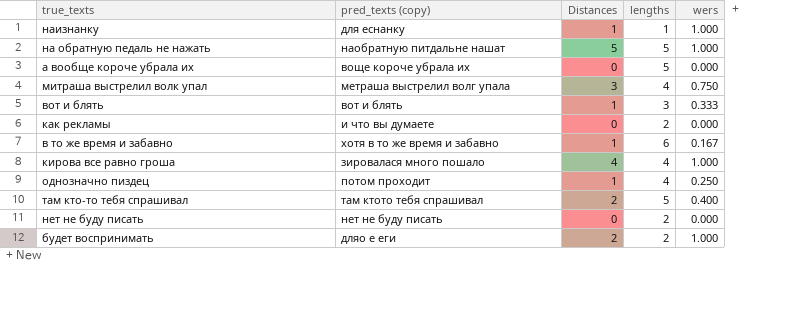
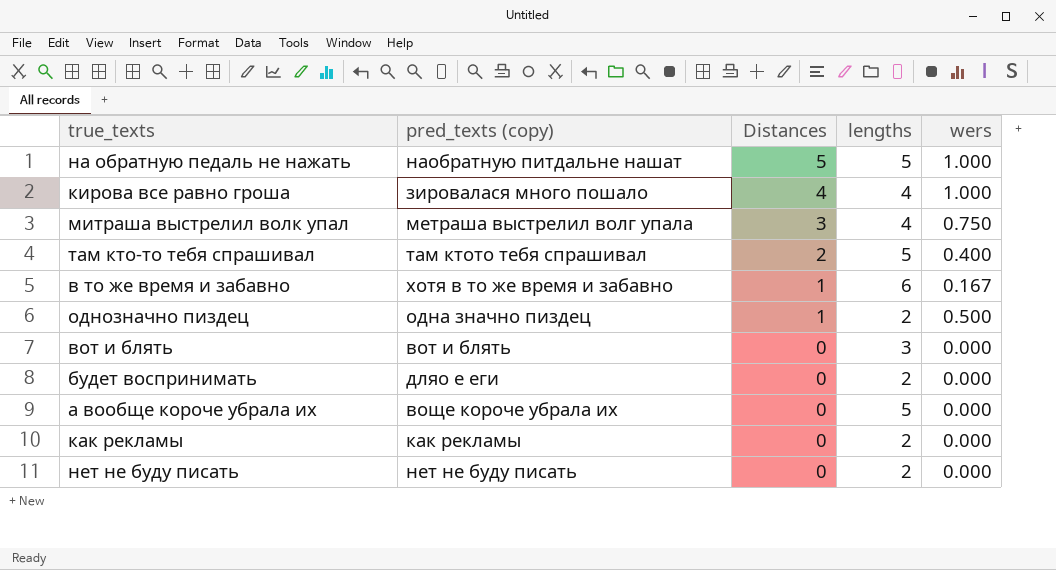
row order: none -> Distances descending
row наизнанку: для еснанку | 1 | 1 | 1.000 -> none
однозначно пиздец | pred_texts (copy): потом проходит -> одна значно пиздец
однозначно пиздец | lengths: 4 -> 2
однозначно пиздец | wers: 0.250 -> 0.500
вот и блять | Distances: 1 -> 0
вот и блять | wers: 0.333 -> 0.000
будет воспринимать | Distances: 2 -> 0
будет воспринимать | wers: 1.000 -> 0.000
как рекламы | pred_texts (copy): и что вы думаете -> как рекламы

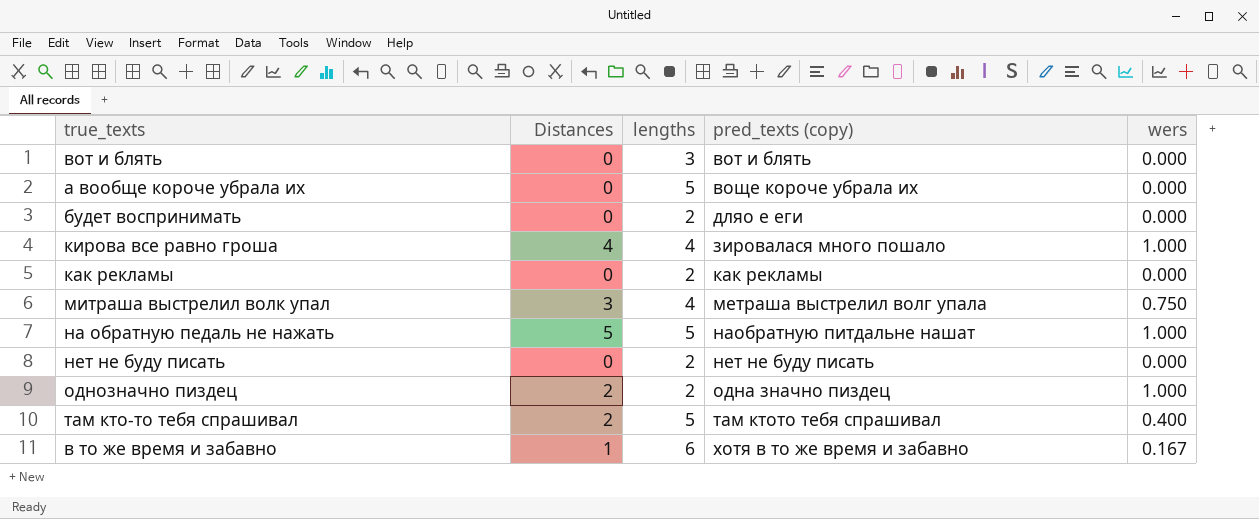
row order: Distances descending -> pred_texts (copy) ascending
column pred_texts (copy) | position: 2 -> 4
однозначно пиздец | Distances: 1 -> 2
однозначно пиздец | wers: 0.500 -> 1.000

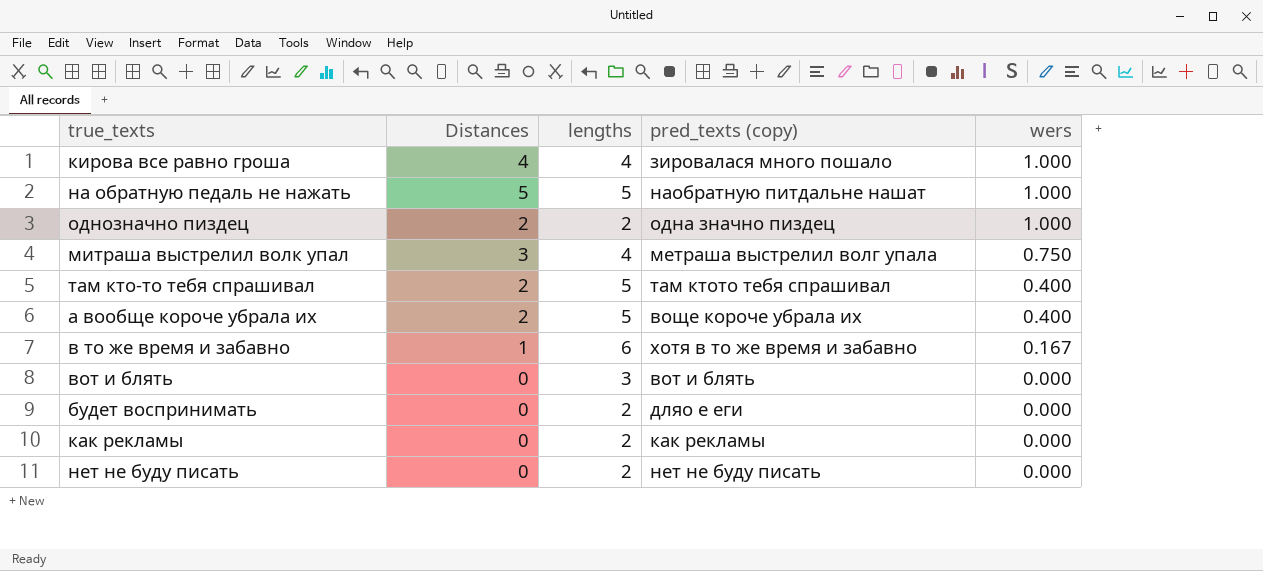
row order: pred_texts (copy) ascending -> wers descending
а вообще короче убрала их | Distances: 0 -> 2
а вообще короче убрала их | wers: 0.000 -> 0.400

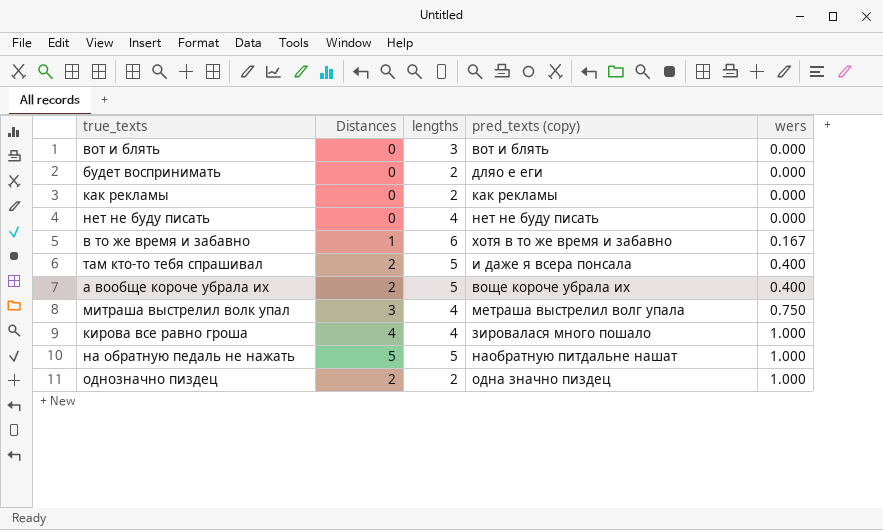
row order: wers descending -> wers ascending
нет не буду писать | lengths: 2 -> 4
там кто-то тебя спрашивал | pred_texts (copy): там ктото тебя спрашивал -> и даже я всера понсала

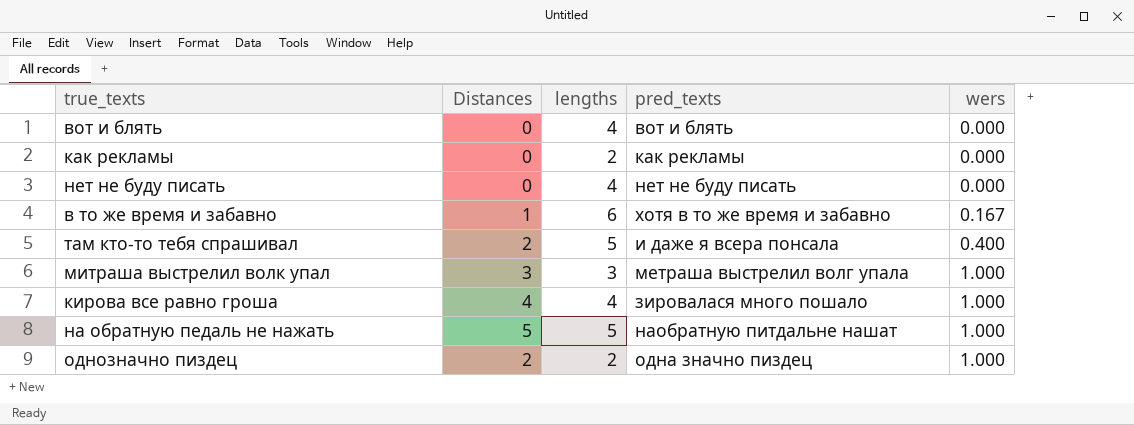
column name: pred_texts (copy) -> pred_texts
row будет воспринимать: 0 | 2 | дляо е еги | 0.000 -> none
row а вообще короче убрала их: 2 | 5 | воще короче убрала их | 0.400 -> none
вот и блять | lengths: 3 -> 4
митраша выстрелил волк упал | lengths: 4 -> 3
митраша выстрелил волк упал | wers: 0.750 -> 1.000

